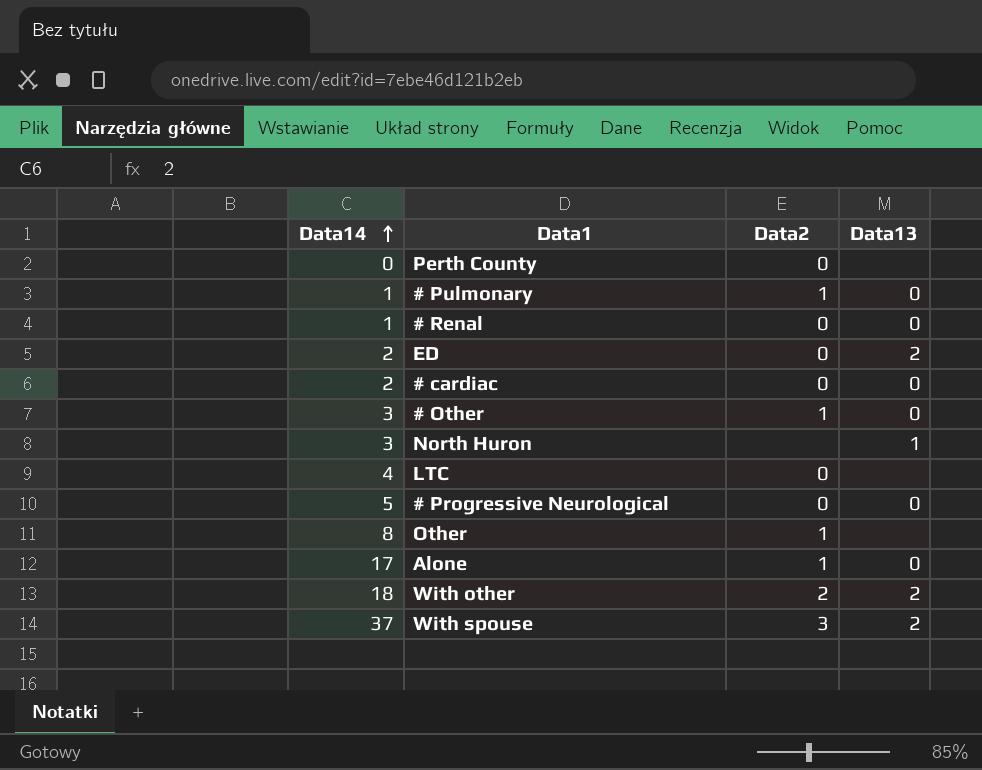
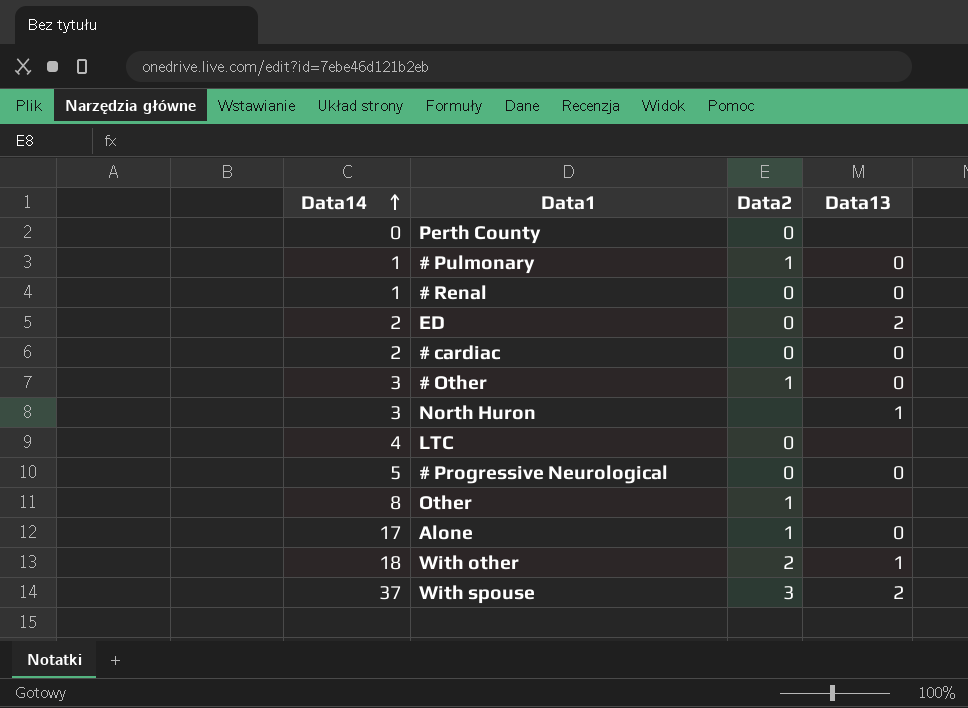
With other | Data13: 2 -> 1

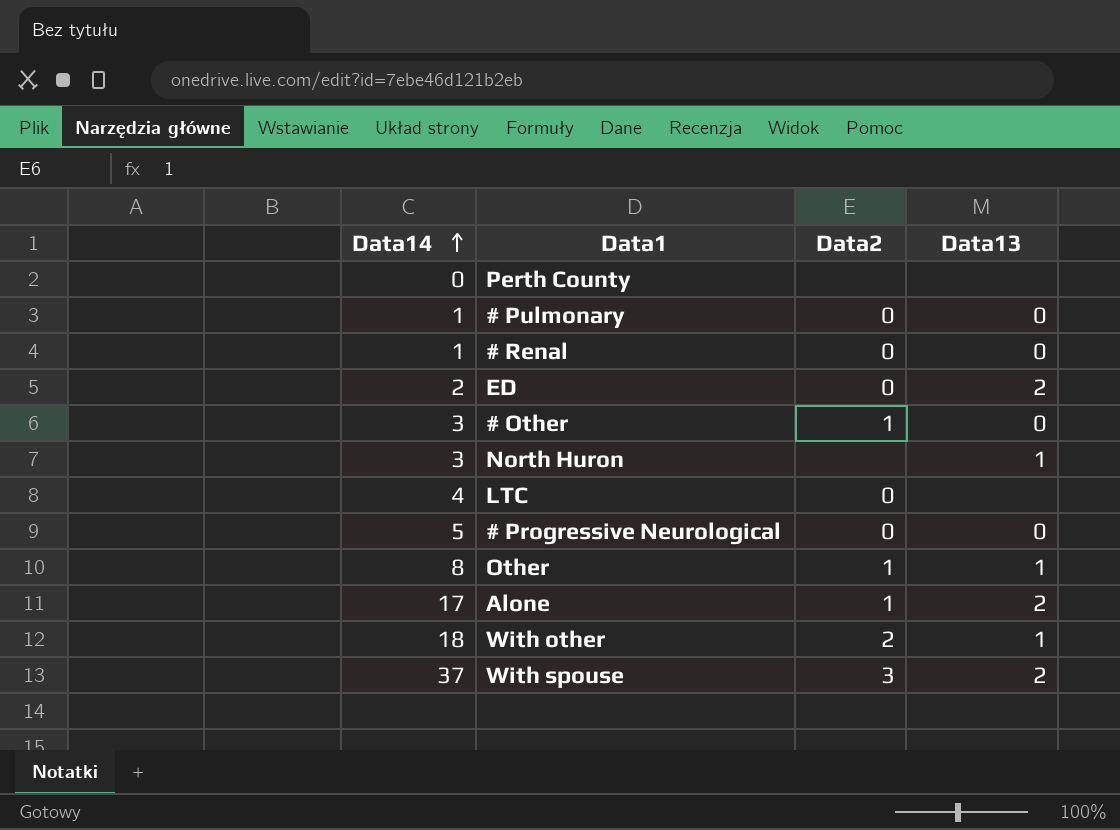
row # cardiac: 2 | 0 | 0 -> none
Perth County | Data2: 0 -> none
# Pulmonary | Data2: 1 -> 0
Other | Data13: none -> 1
Alone | Data13: 0 -> 2

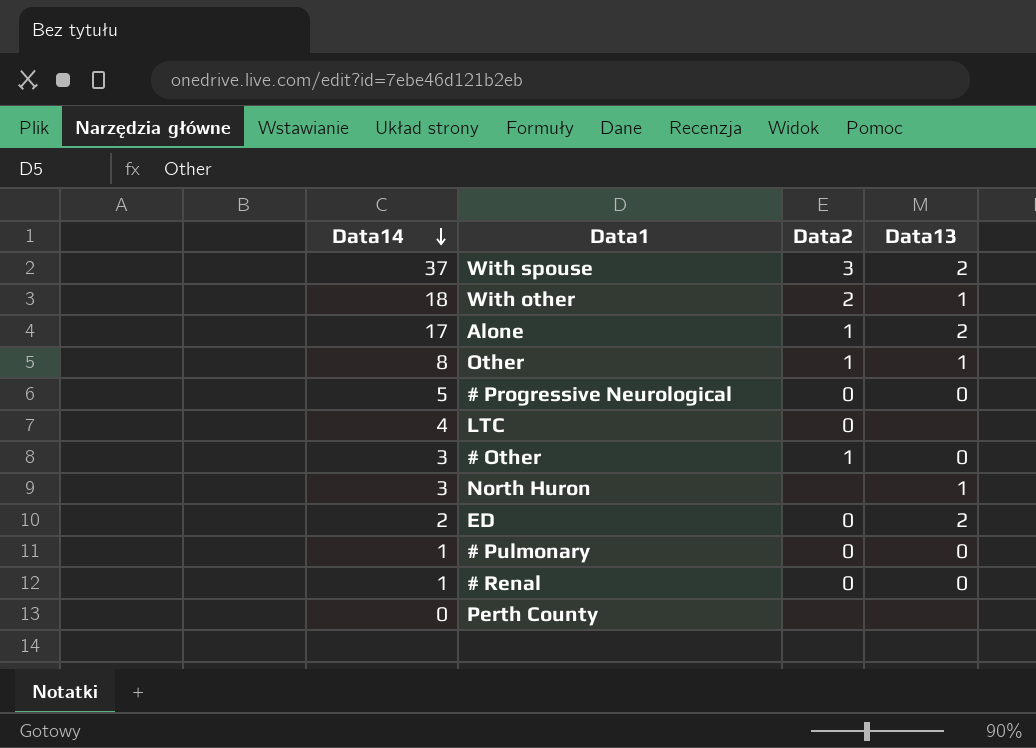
row order: Data14 ascending -> Data14 descending

